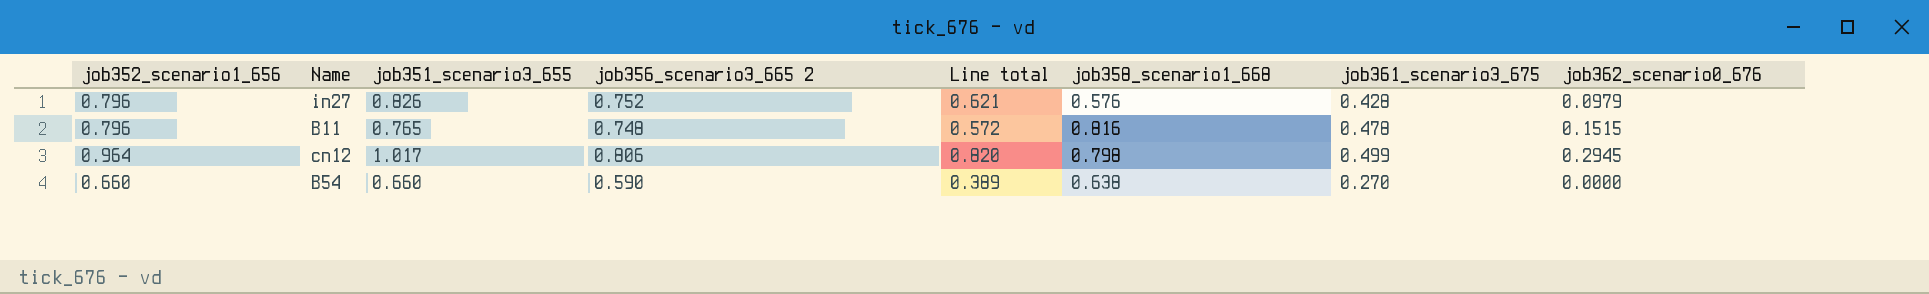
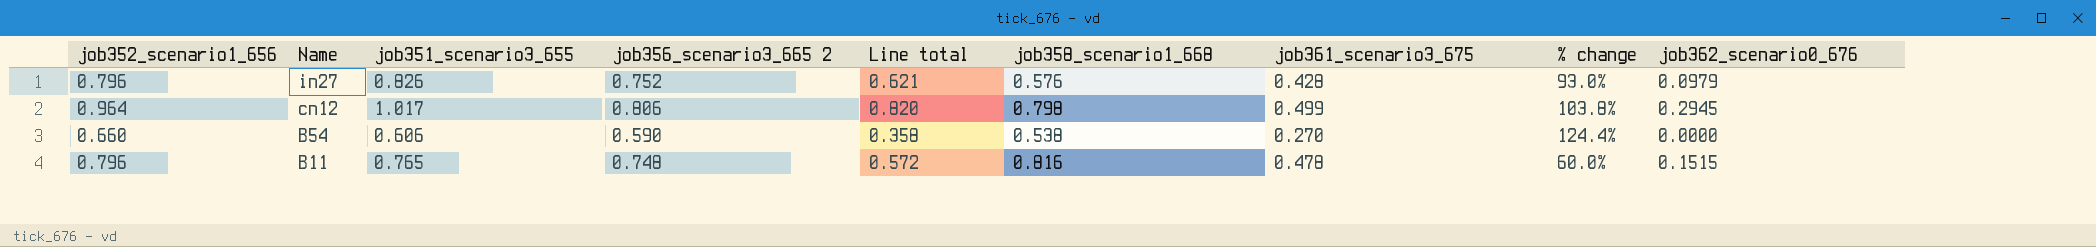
row order: none -> Name descending
column % change | formula: none -> ([job351_scenario3_655] - [job361_scenario3_675]) / [job361_scenario3_675]
B54 | job351_scenario3_655: 0.660 -> 0.606
B54 | Line total: 0.389 -> 0.358
B54 | job358_scenario1_668: 0.638 -> 0.538

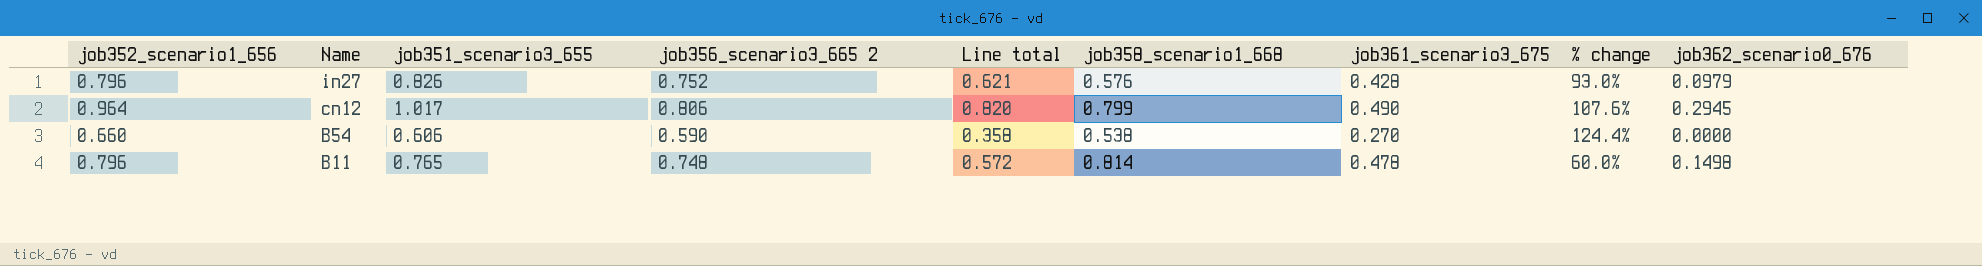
cn12 | job358_scenario1_668: 0.798 -> 0.799
cn12 | job361_scenario3_675: 0.499 -> 0.490
cn12 | % change: 103.8% -> 107.6%
B11 | job358_scenario1_668: 0.816 -> 0.814
B11 | job362_scenario0_676: 0.1515 -> 0.1498

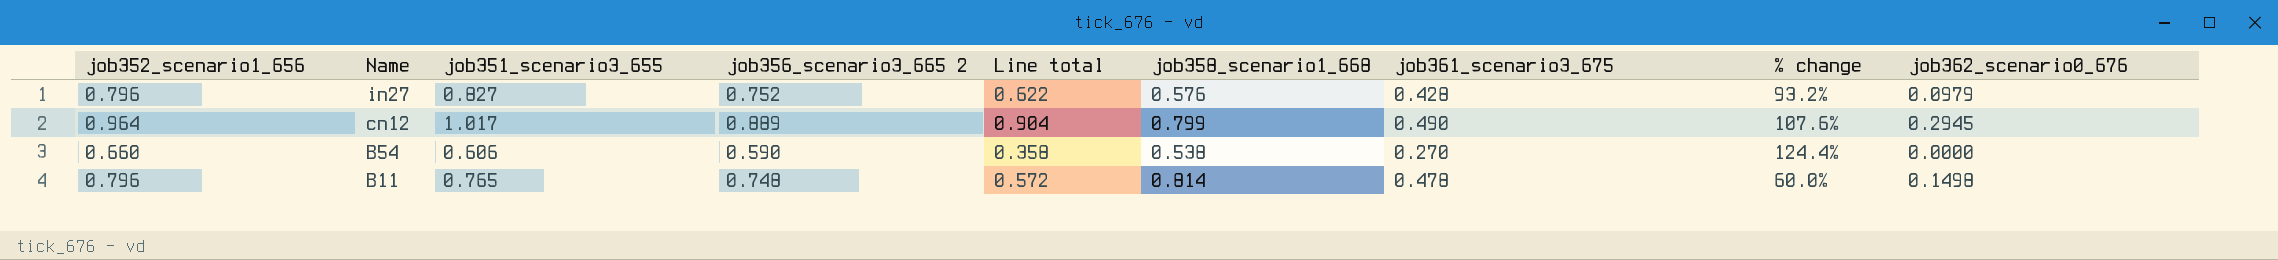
in27 | job351_scenario3_655: 0.826 -> 0.827
in27 | Line total: 0.621 -> 0.622
in27 | % change: 93.0% -> 93.2%
cn12 | job356_scenario3_665 2: 0.806 -> 0.889
cn12 | Line total: 0.820 -> 0.904

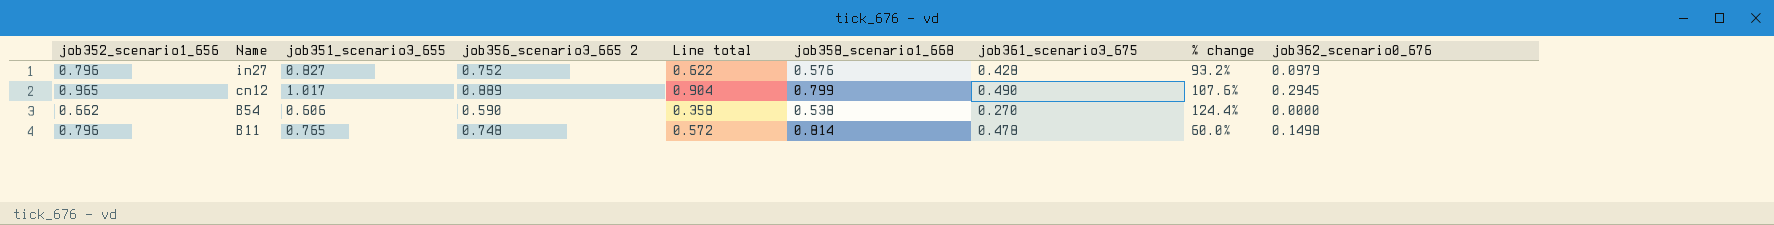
cn12 | job352_scenario1_656: 0.964 -> 0.965
B54 | job352_scenario1_656: 0.660 -> 0.662

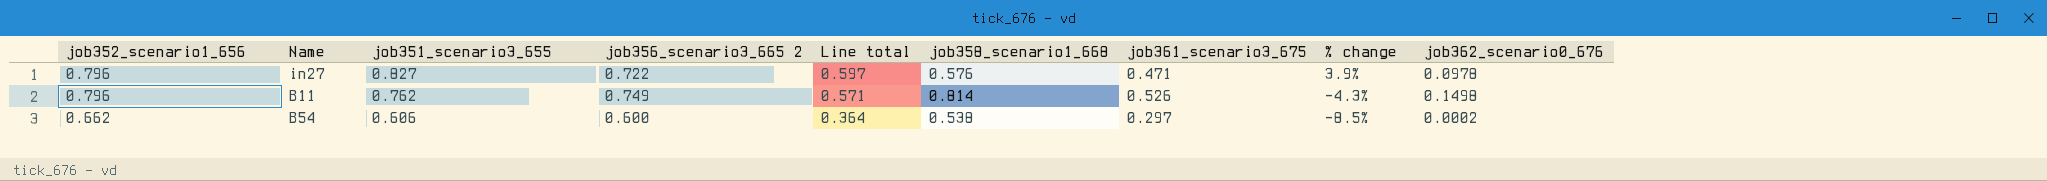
row order: Name descending -> job352_scenario1_656 descending
column % change | formula: ([job351_scenario3_655] - [job361_scenario3_675]) / [job361_scenario3_675] -> ([job351_scenario3_655] - [job352_scenario1_656]) / [job352_scenario1_656]
row cn12: 0.965 | 1.017 | 0.889 | 0.904 | 0.799 | 0.490 | 107.6% | 0.2945 -> none
in27 | job356_scenario3_665 2: 0.752 -> 0.722
in27 | Line total: 0.622 -> 0.597
in27 | job361_scenario3_675: 0.428 -> 0.471
in27 | job362_scenario0_676: 0.0979 -> 0.0978
B11 | job351_scenario3_655: 0.765 -> 0.762
B11 | job356_scenario3_665 2: 0.748 -> 0.749
B11 | Line total: 0.572 -> 0.571
B11 | job361_scenario3_675: 0.478 -> 0.526
B54 | job356_scenario3_665 2: 0.590 -> 0.600
B54 | Line total: 0.358 -> 0.364
B54 | job361_scenario3_675: 0.270 -> 0.297
B54 | job362_scenario0_676: 0.0000 -> 0.0002

